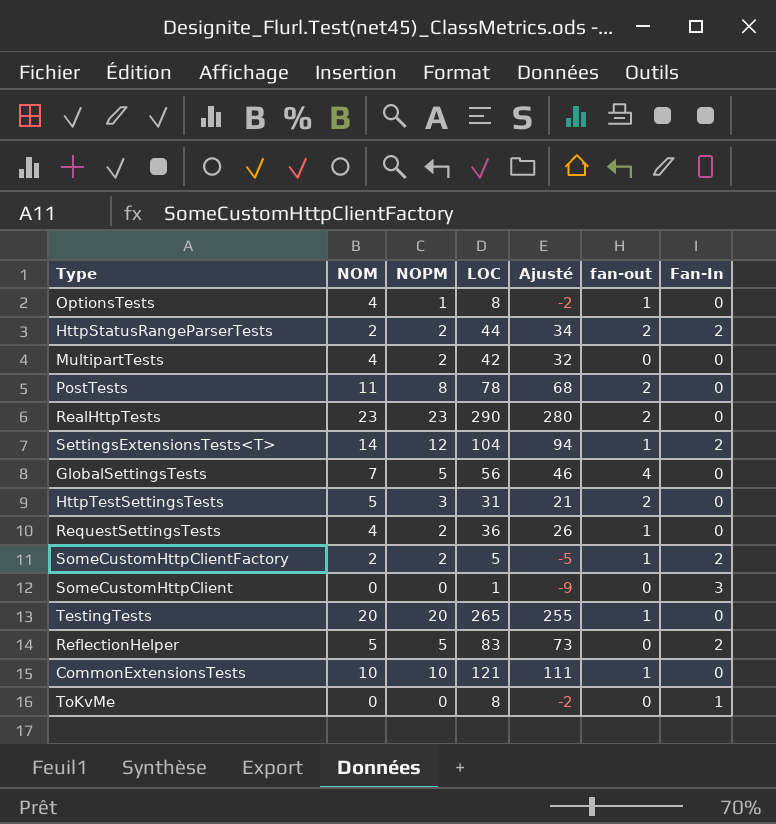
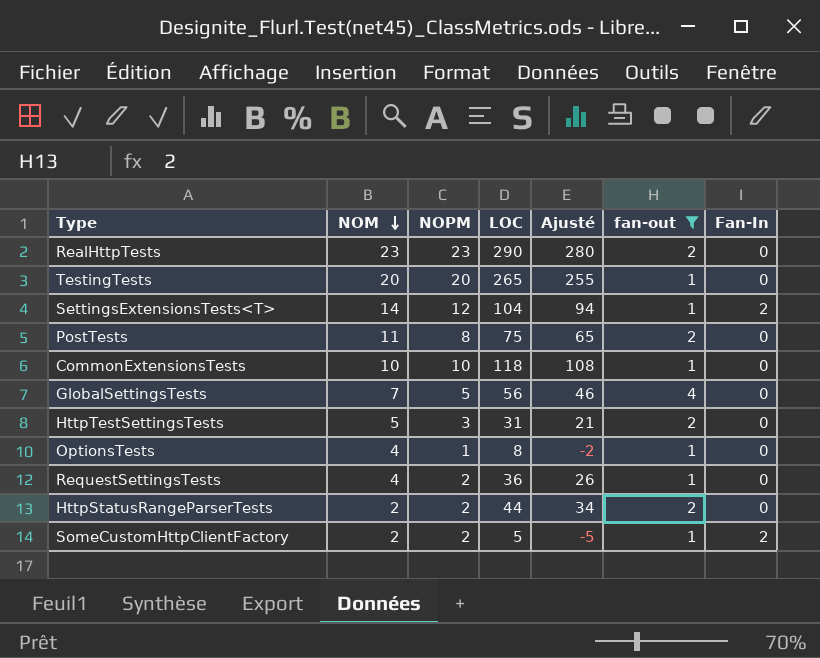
filter: none -> fan-out != 0
row order: none -> NOM descending
PostTests | LOC: 78 -> 75
PostTests | Ajusté: 68 -> 65
CommonExtensionsTests | LOC: 121 -> 118
CommonExtensionsTests | Ajusté: 111 -> 108
HttpStatusRangeParserTests | Fan-In: 2 -> 0

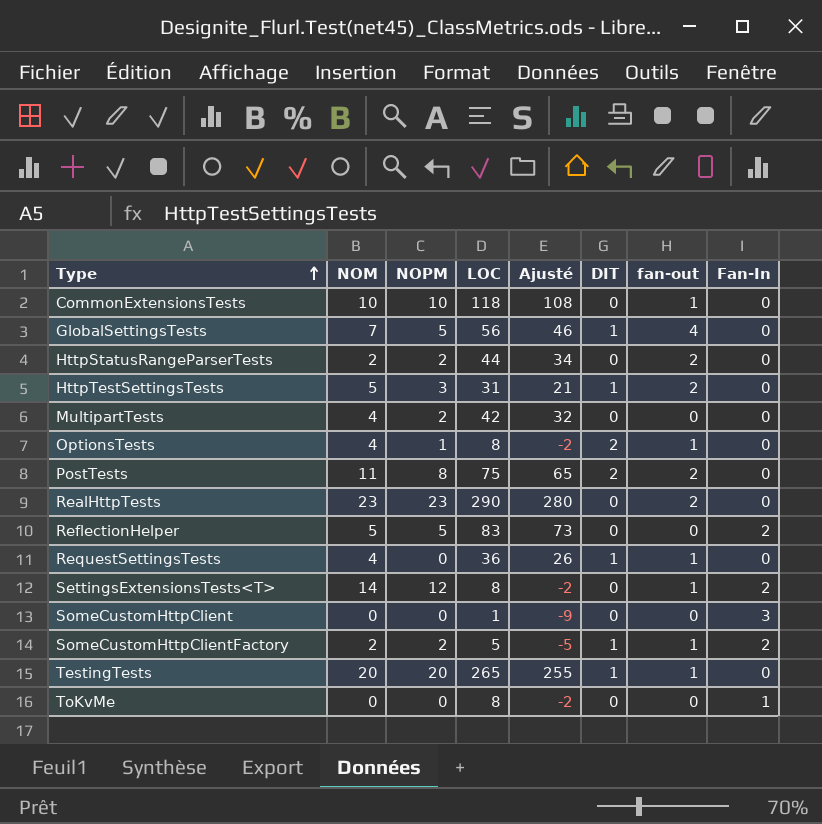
filter: fan-out != 0 -> none
row order: NOM descending -> Type ascending
column DIT | position: none -> 6
RequestSettingsTests | NOPM: 2 -> 0
SettingsExtensionsTests<T> | LOC: 104 -> 8
SettingsExtensionsTests<T> | Ajusté: 94 -> -2

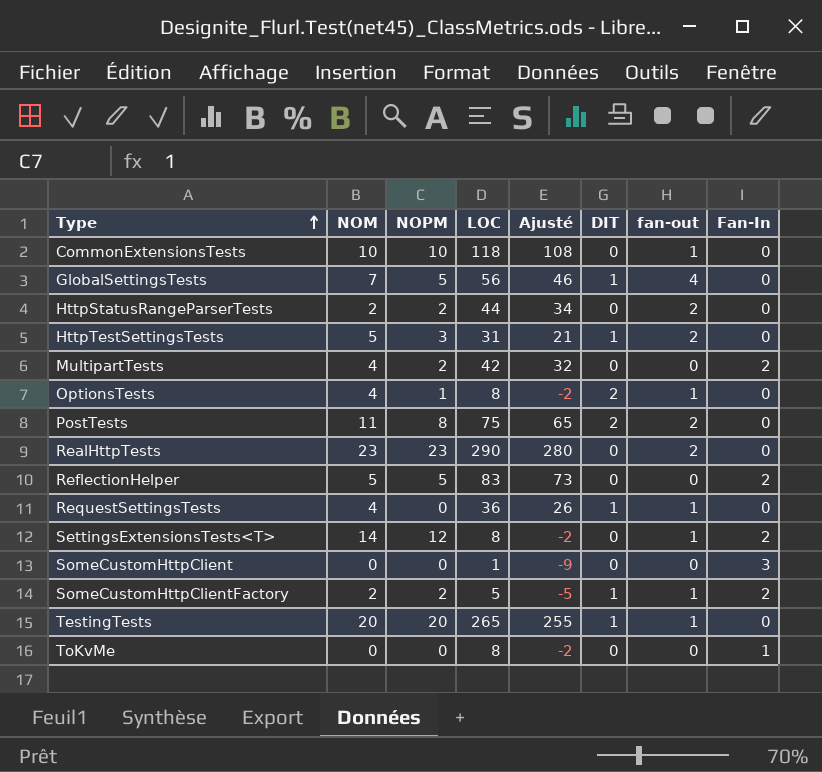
MultipartTests | Fan-In: 0 -> 2

